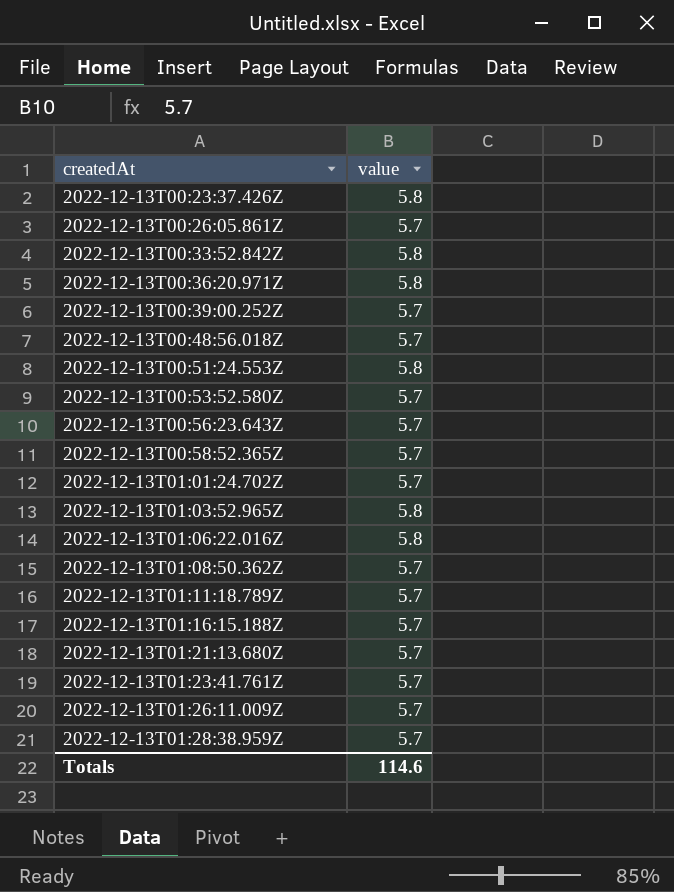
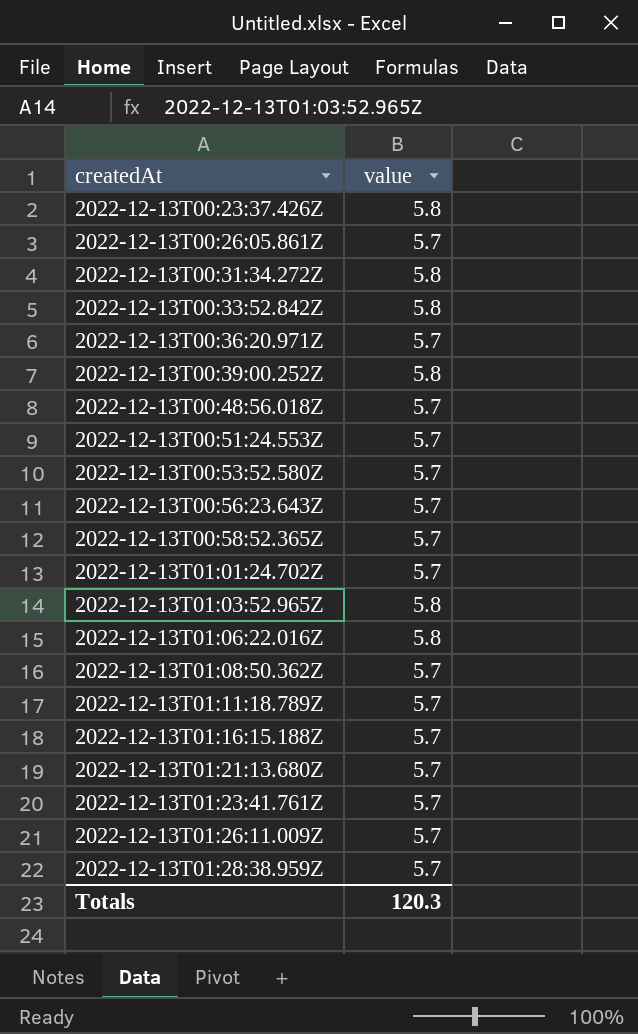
row 2022-12-13T00:31:34.272Z: none -> 5.8
2022-12-13T00:36:20.971Z | value: 5.8 -> 5.7
2022-12-13T00:39:00.252Z | value: 5.7 -> 5.8
2022-12-13T00:51:24.553Z | value: 5.8 -> 5.7
Totals | value: 114.6 -> 120.3

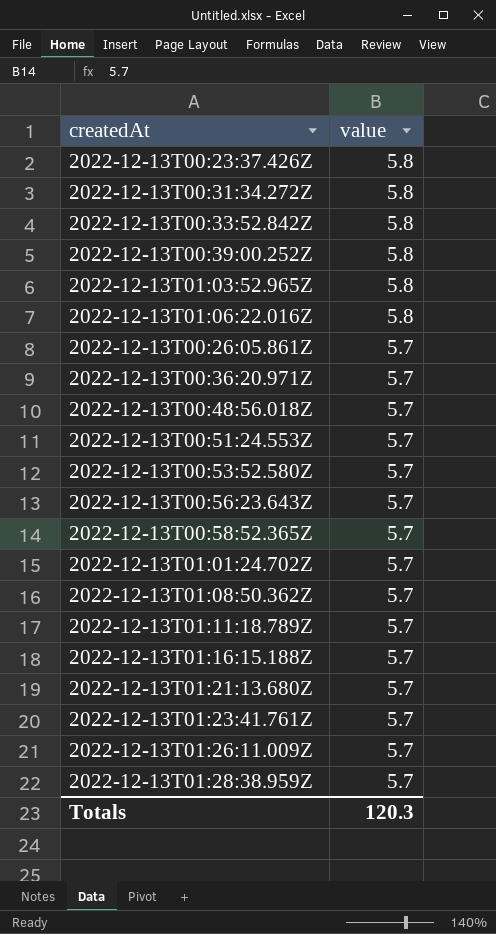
row order: createdAt ascending -> value descending

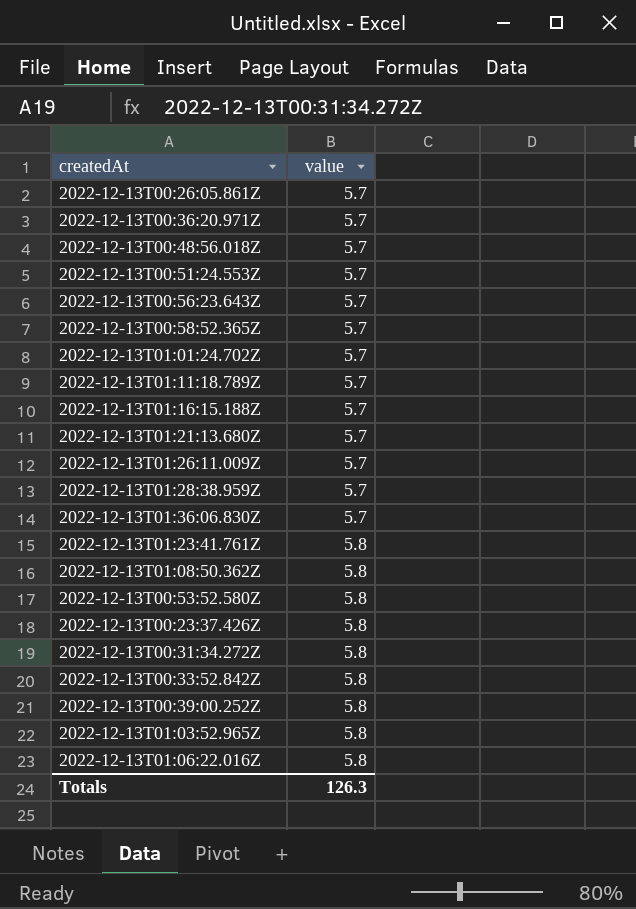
row order: value descending -> value ascending
row 2022-12-13T01:36:06.830Z: none -> 5.7
2022-12-13T01:23:41.761Z | value: 5.7 -> 5.8
2022-12-13T01:08:50.362Z | value: 5.7 -> 5.8
2022-12-13T00:53:52.580Z | value: 5.7 -> 5.8
Totals | value: 120.3 -> 126.3

